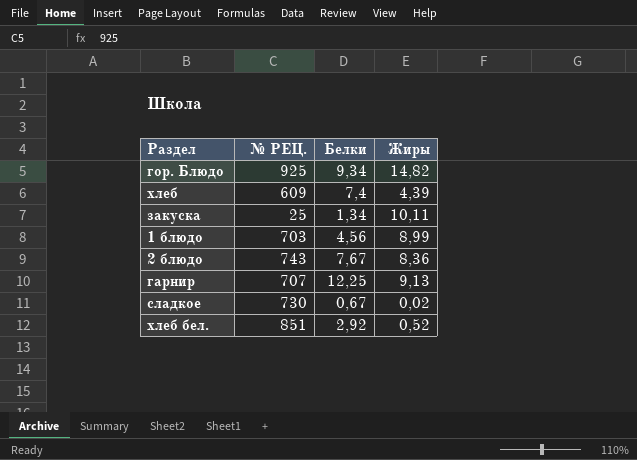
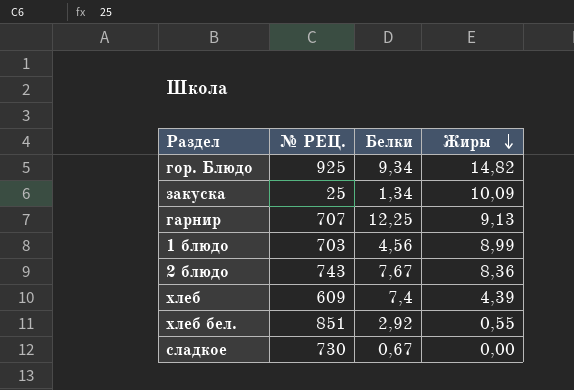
row order: none -> Жиры descending
закуска | Жиры: 10,11 -> 10,09
хлеб бел. | Жиры: 0,52 -> 0,55
сладкое | Жиры: 0,02 -> 0,00

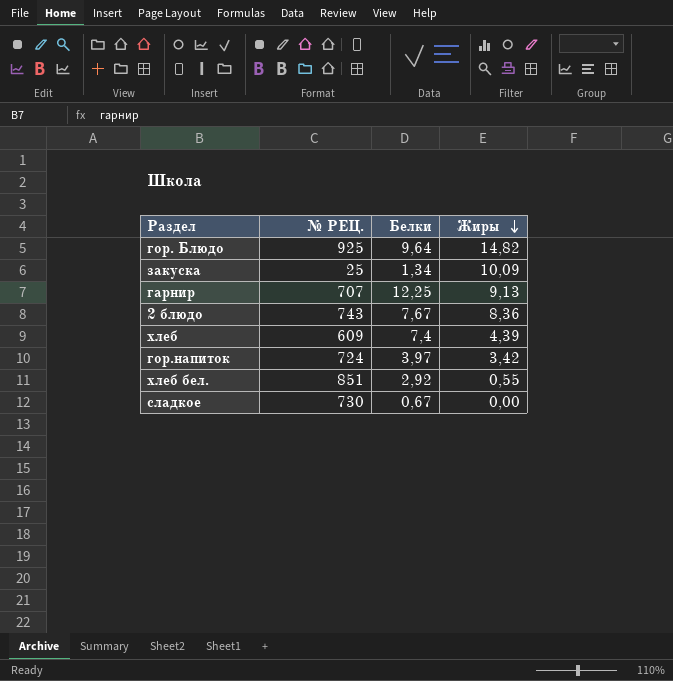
row 1 блюдо: 703 | 4,56 | 8,99 -> none
гор. Блюдо | Белки: 9,34 -> 9,64
row гор.напиток: none -> 724 | 3,97 | 3,42

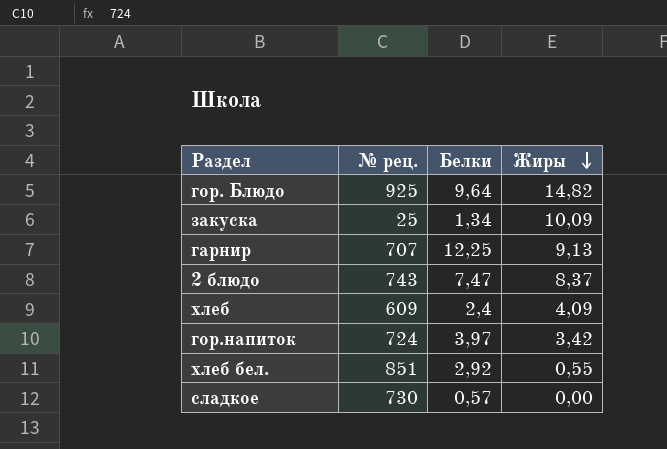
column name: № РЕЦ. -> № рец.
2 блюдо | Белки: 7,67 -> 7,47
2 блюдо | Жиры: 8,36 -> 8,37
хлеб | Белки: 7,4 -> 2,4
хлеб | Жиры: 4,39 -> 4,09
сладкое | Белки: 0,67 -> 0,57

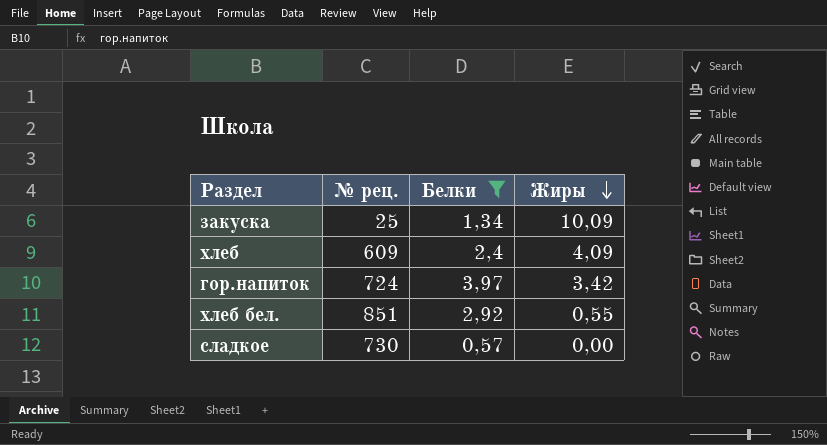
filter: none -> Белки <= 3,97

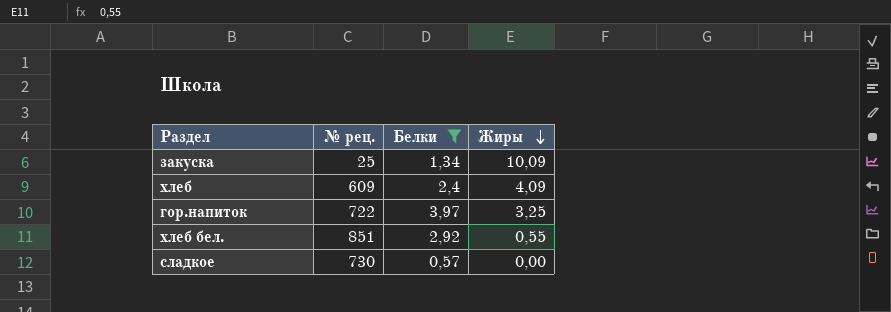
гор.напиток | № рец.: 724 -> 722
гор.напиток | Жиры: 3,42 -> 3,25

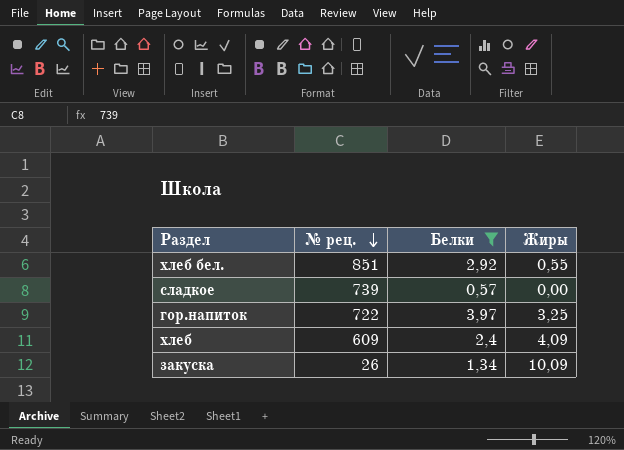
row order: Жиры descending -> № рец. descending
сладкое | № рец.: 730 -> 739
закуска | № рец.: 25 -> 26

